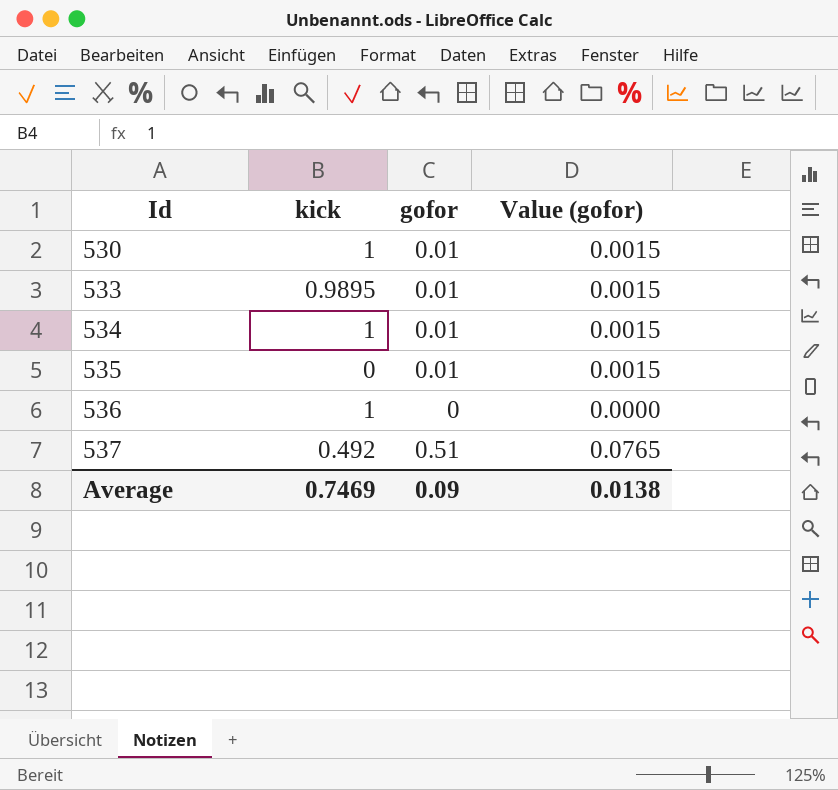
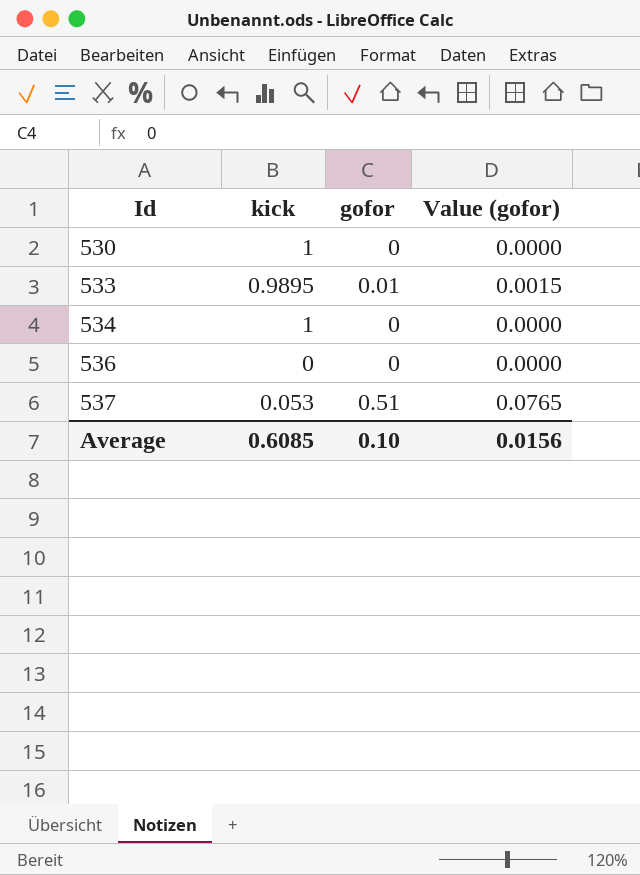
row 535: 0 | 0.01 | 0.0015 -> none
530 | gofor: 0.01 -> 0
530 | Value (gofor): 0.0015 -> 0.0000
534 | gofor: 0.01 -> 0
534 | Value (gofor): 0.0015 -> 0.0000
536 | kick: 1 -> 0
537 | kick: 0.492 -> 0.053
Average | kick: 0.7469 -> 0.6085
Average | gofor: 0.09 -> 0.10
Average | Value (gofor): 0.0138 -> 0.0156

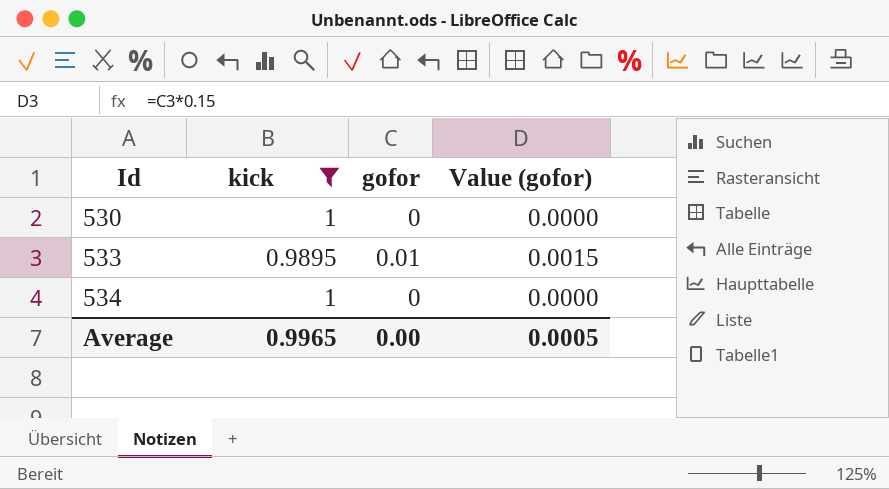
filter: none -> kick >= 0.9895
Average | kick: 0.6085 -> 0.9965
Average | gofor: 0.10 -> 0.00
Average | Value (gofor): 0.0156 -> 0.0005

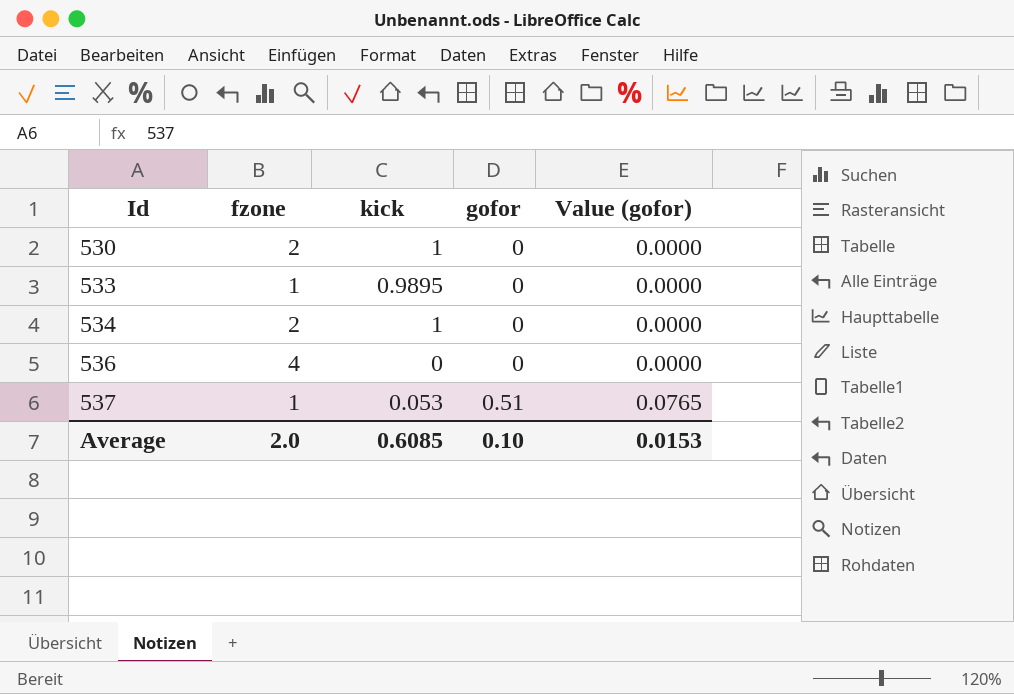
filter: kick >= 0.9895 -> none
column fzone | position: none -> 2
533 | gofor: 0.01 -> 0
533 | Value (gofor): 0.0015 -> 0.0000
Average | kick: 0.9965 -> 0.6085
Average | gofor: 0.00 -> 0.10
Average | Value (gofor): 0.0005 -> 0.0153

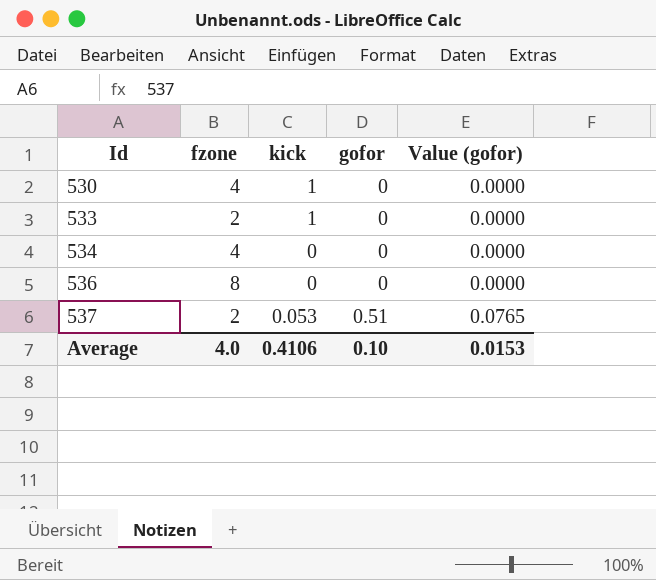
530 | fzone: 2 -> 4
533 | fzone: 1 -> 2
533 | kick: 0.9895 -> 1
534 | fzone: 2 -> 4
534 | kick: 1 -> 0
536 | fzone: 4 -> 8
537 | fzone: 1 -> 2
Average | fzone: 2.0 -> 4.0
Average | kick: 0.6085 -> 0.4106

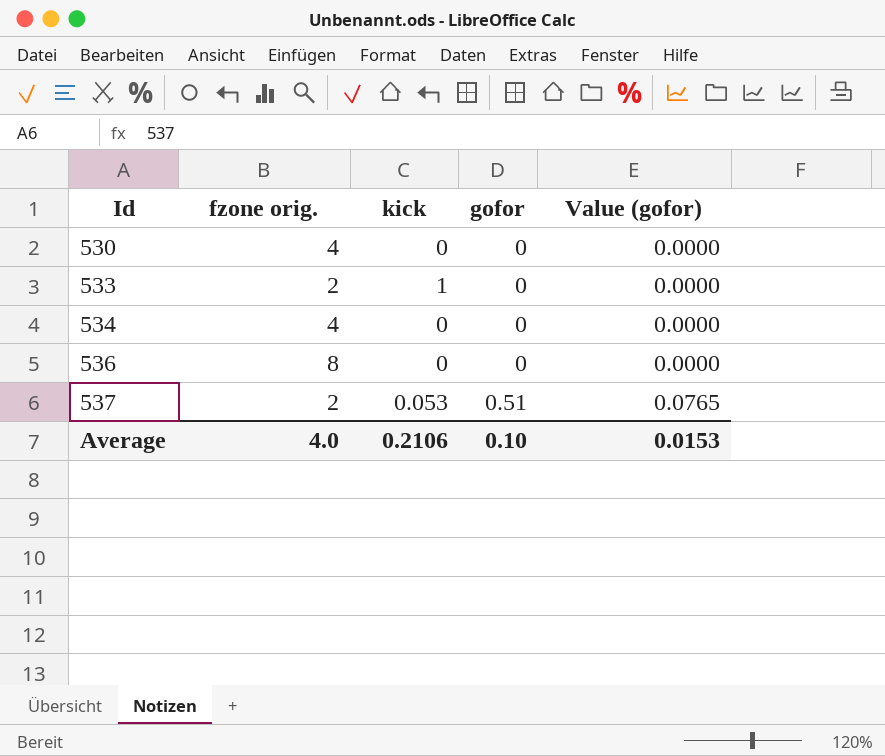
column name: fzone -> fzone orig.
530 | kick: 1 -> 0
Average | kick: 0.4106 -> 0.2106

